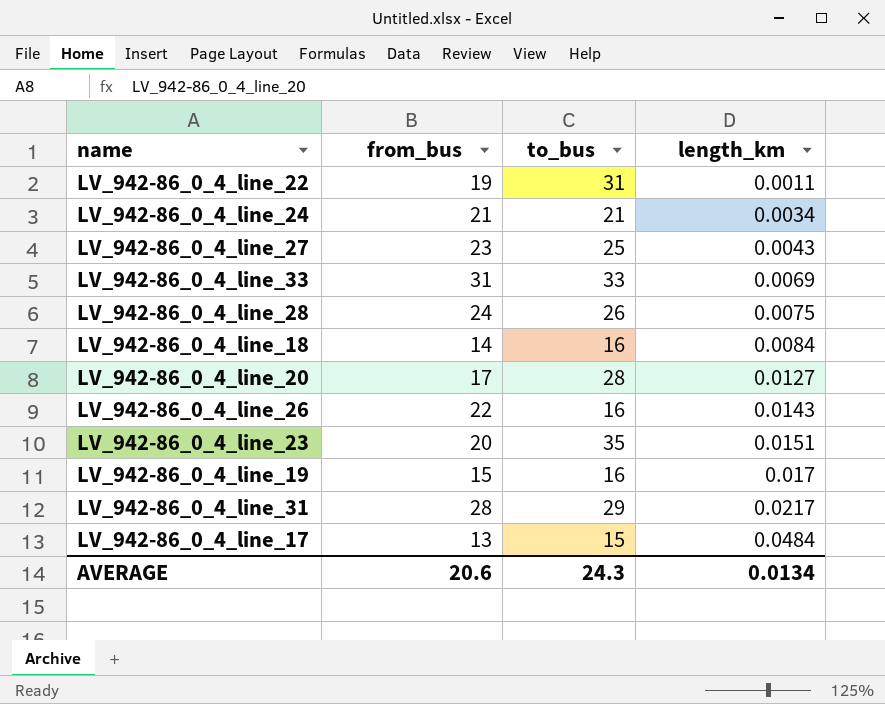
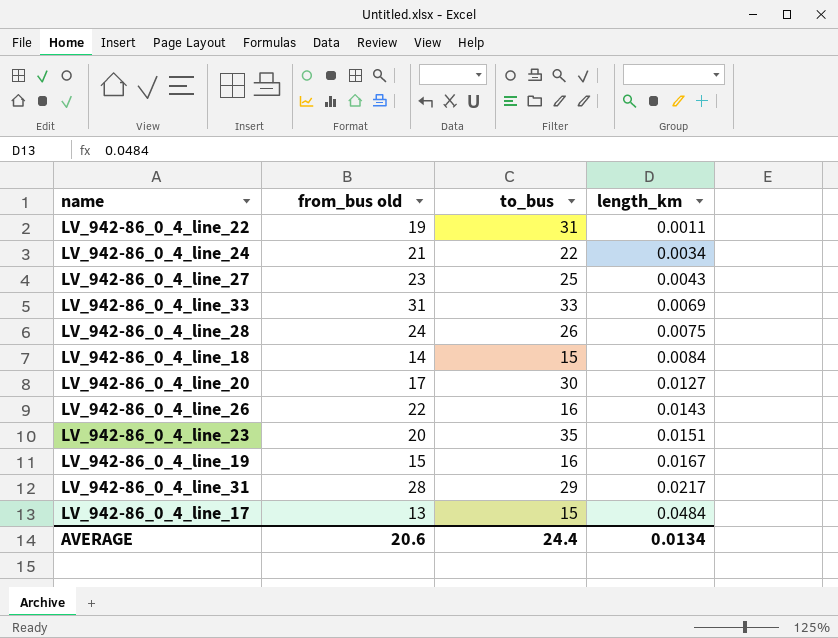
column name: from_bus -> from_bus old
LV_942-86_0_4_line_24 | to_bus: 21 -> 22
LV_942-86_0_4_line_18 | to_bus: 16 -> 15
LV_942-86_0_4_line_20 | to_bus: 28 -> 30
LV_942-86_0_4_line_19 | length_km: 0.017 -> 0.0167
AVERAGE | to_bus: 24.3 -> 24.4

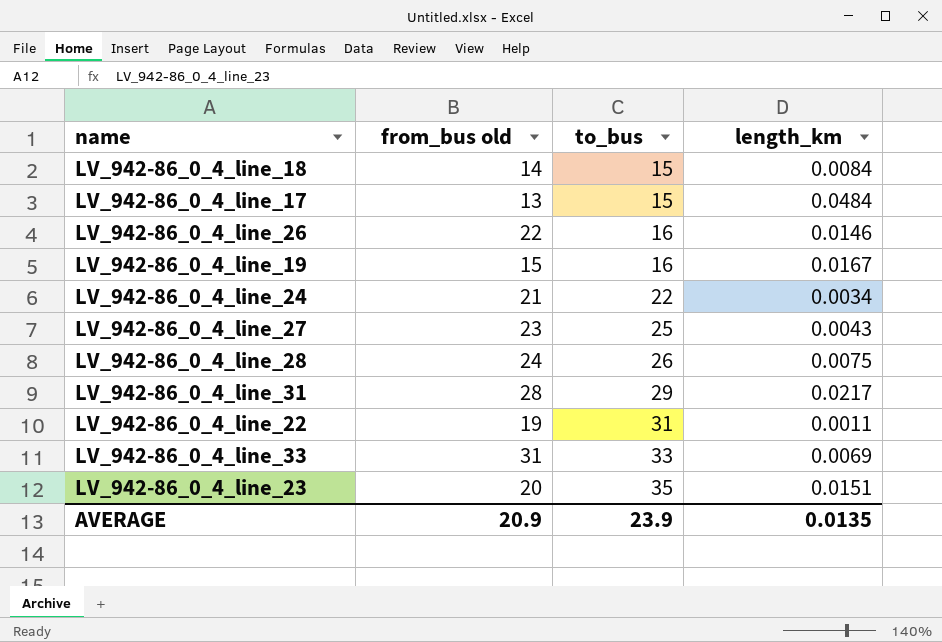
row order: length_km ascending -> to_bus ascending
row LV_942-86_0_4_line_20: 17 | 30 | 0.0127 -> none
LV_942-86_0_4_line_26 | length_km: 0.0143 -> 0.0146
AVERAGE | from_bus old: 20.6 -> 20.9
AVERAGE | to_bus: 24.4 -> 23.9
AVERAGE | length_km: 0.0134 -> 0.0135

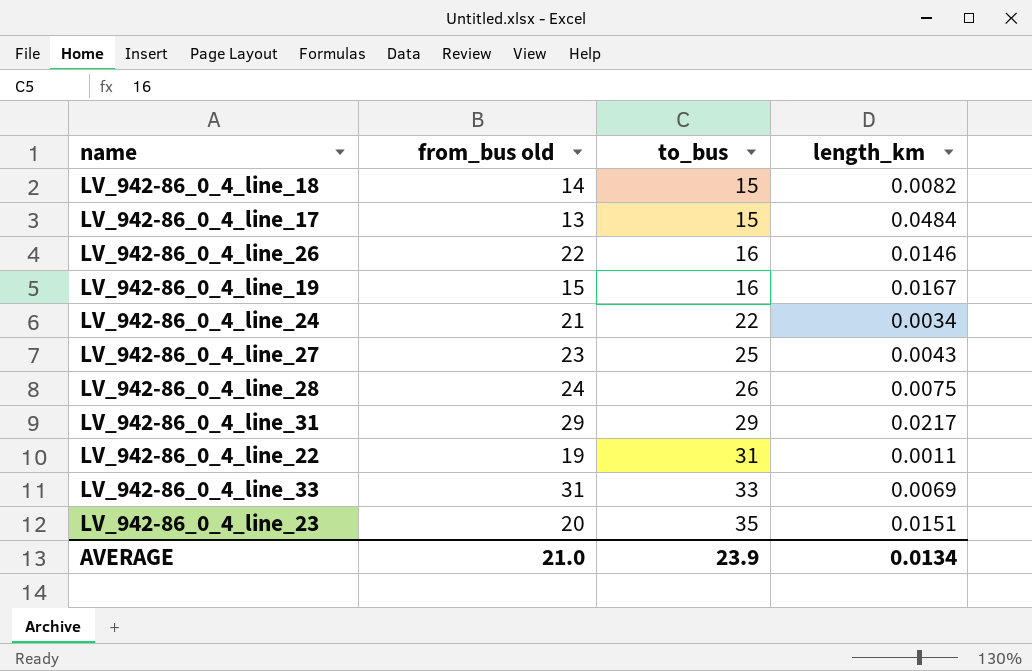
LV_942-86_0_4_line_18 | length_km: 0.0084 -> 0.0082
LV_942-86_0_4_line_31 | from_bus old: 28 -> 29
AVERAGE | from_bus old: 20.9 -> 21.0
AVERAGE | length_km: 0.0135 -> 0.0134

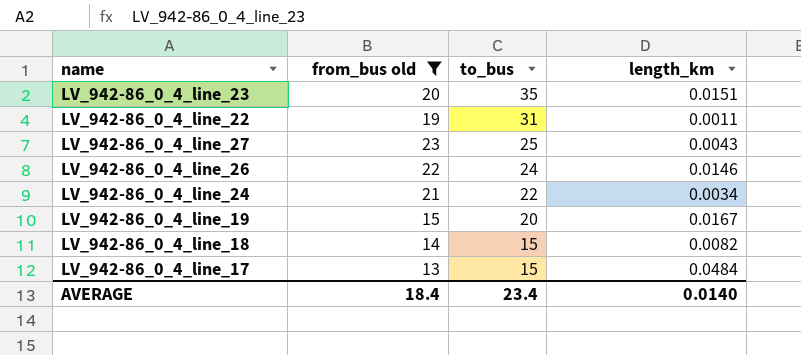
filter: none -> from_bus old <= 23
row order: to_bus ascending -> to_bus descending
LV_942-86_0_4_line_26 | to_bus: 16 -> 24
LV_942-86_0_4_line_19 | to_bus: 16 -> 20
AVERAGE | from_bus old: 21.0 -> 18.4
AVERAGE | to_bus: 23.9 -> 23.4
AVERAGE | length_km: 0.0134 -> 0.0140

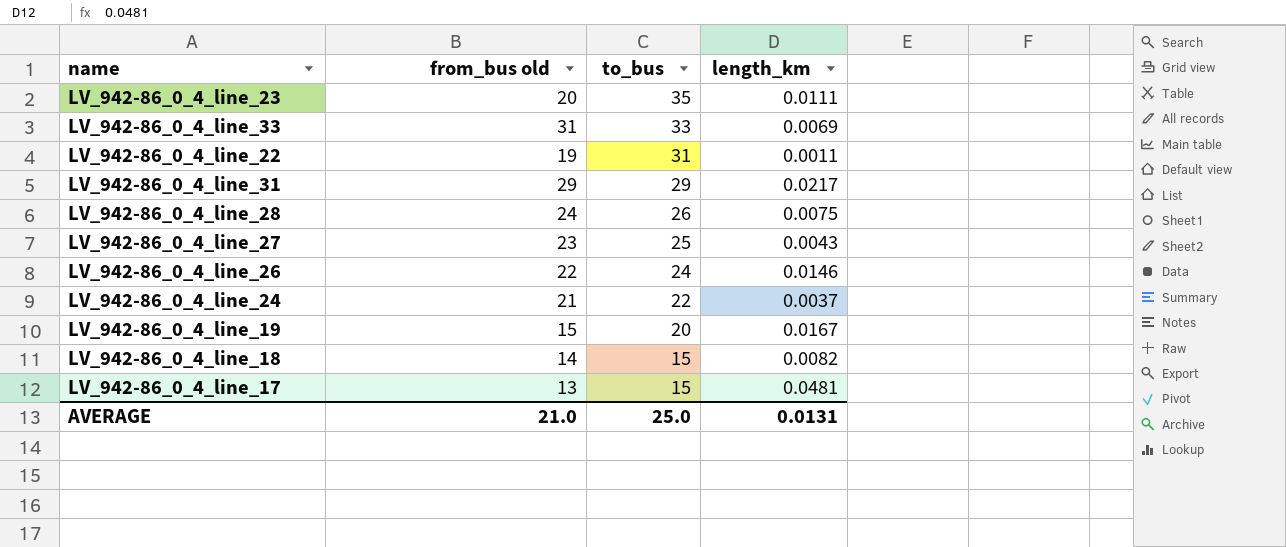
filter: from_bus old <= 23 -> none
LV_942-86_0_4_line_23 | length_km: 0.0151 -> 0.0111
LV_942-86_0_4_line_24 | length_km: 0.0034 -> 0.0037
LV_942-86_0_4_line_17 | length_km: 0.0484 -> 0.0481
AVERAGE | from_bus old: 18.4 -> 21.0
AVERAGE | to_bus: 23.4 -> 25.0
AVERAGE | length_km: 0.0140 -> 0.0131

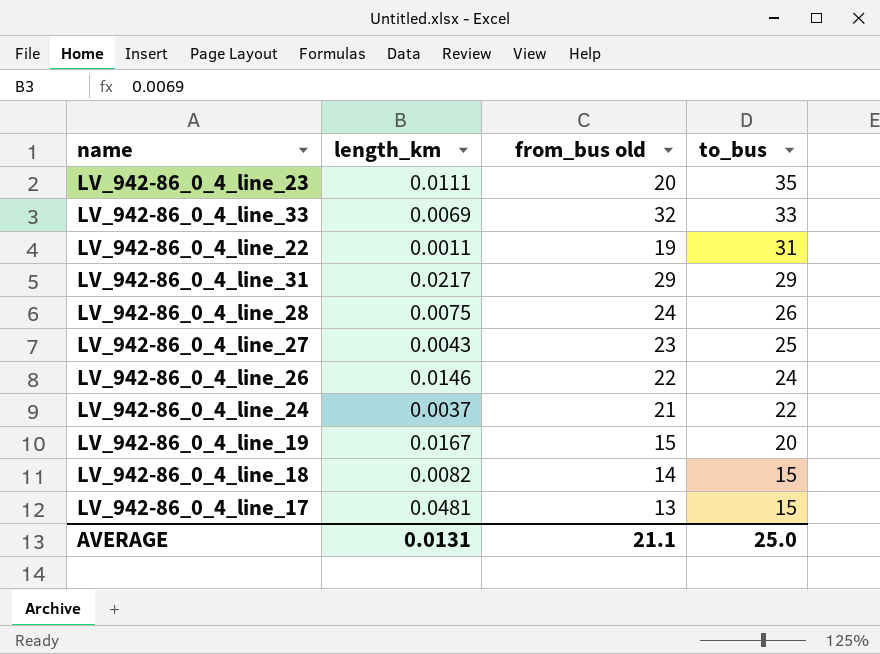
column length_km | position: 4 -> 2
LV_942-86_0_4_line_33 | from_bus old: 31 -> 32
AVERAGE | from_bus old: 21.0 -> 21.1

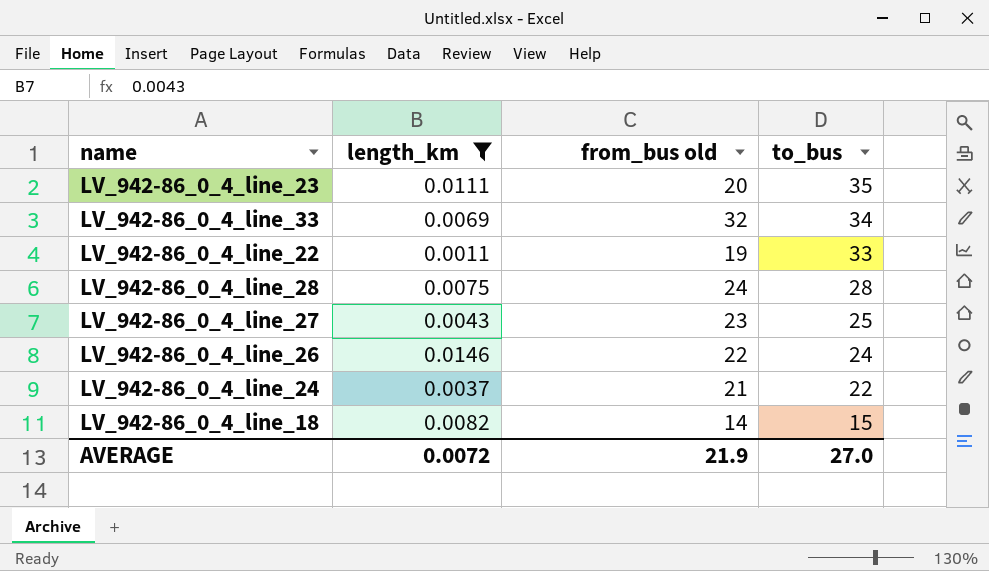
filter: none -> length_km <= 0.0146
LV_942-86_0_4_line_33 | to_bus: 33 -> 34
LV_942-86_0_4_line_22 | to_bus: 31 -> 33
LV_942-86_0_4_line_28 | to_bus: 26 -> 28
AVERAGE | length_km: 0.0131 -> 0.0072
AVERAGE | from_bus old: 21.1 -> 21.9
AVERAGE | to_bus: 25.0 -> 27.0

